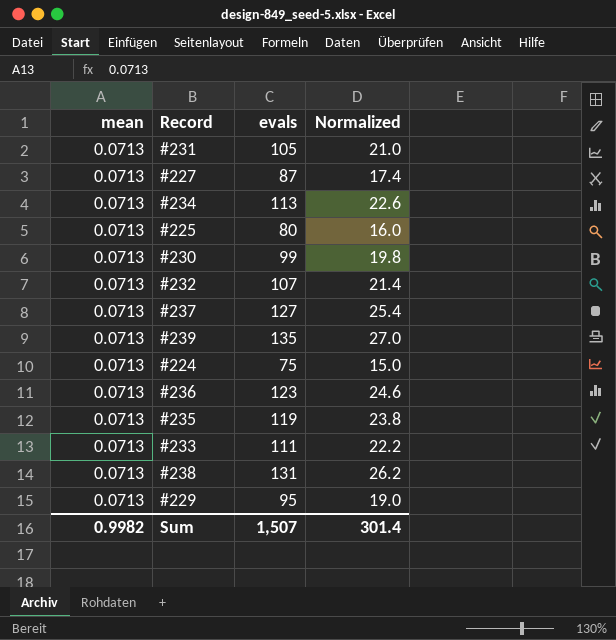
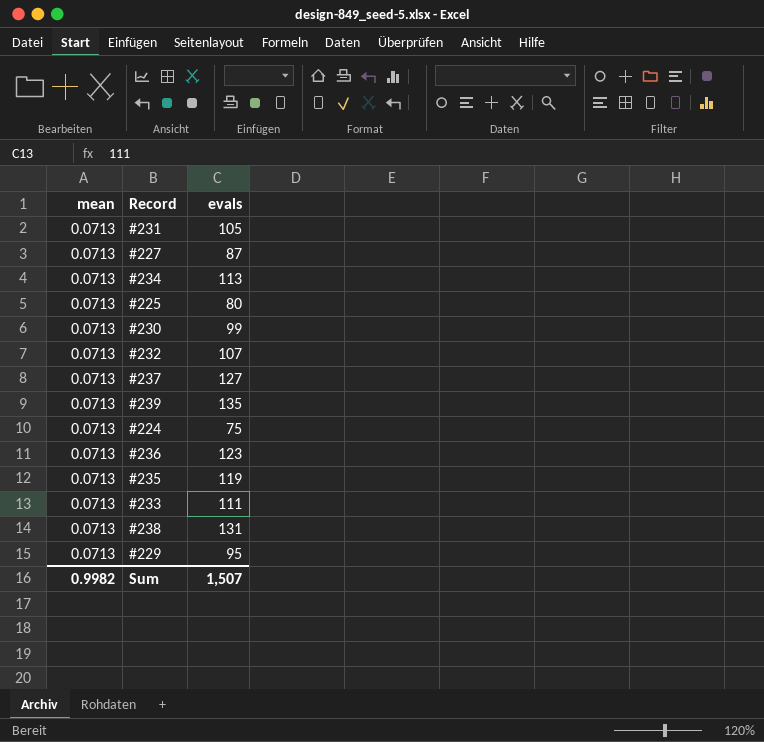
column Normalized | formula: [evals] * 0.2 -> none

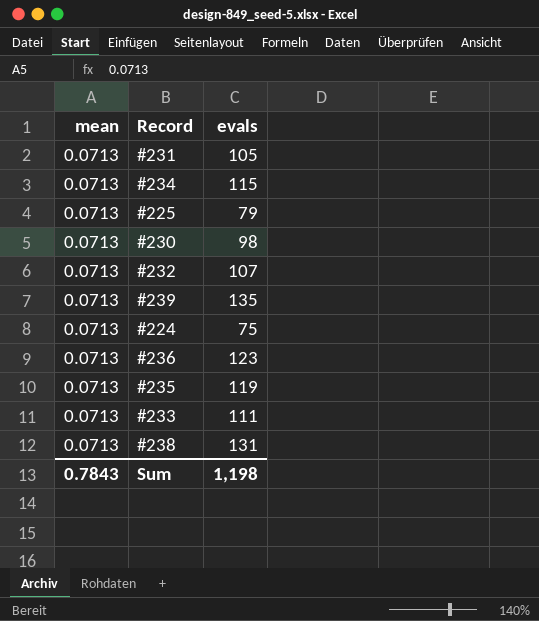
row #227: 0.0713 | 87 -> none
row #237: 0.0713 | 127 -> none
row #229: 0.0713 | 95 -> none
#234 | evals: 113 -> 115
#225 | evals: 80 -> 79
#230 | evals: 99 -> 98
Sum | mean: 0.9982 -> 0.7843
Sum | evals: 1,507 -> 1,198

